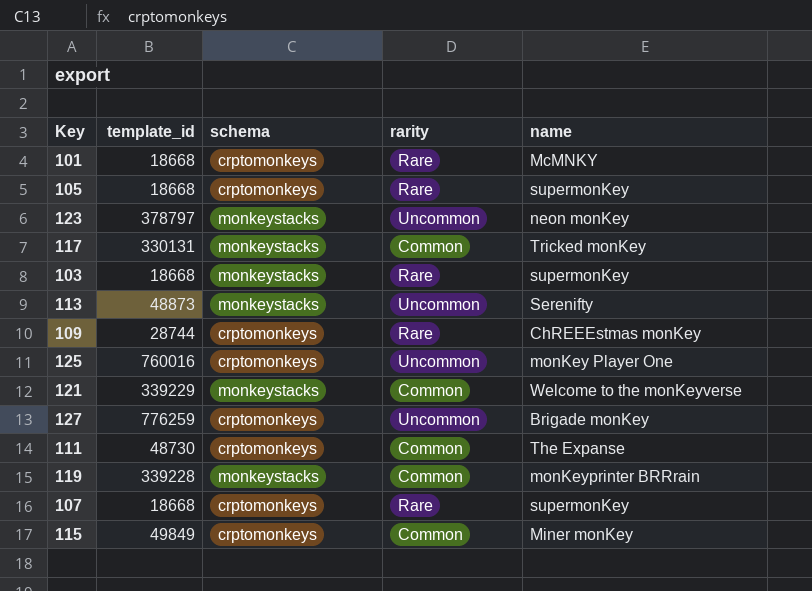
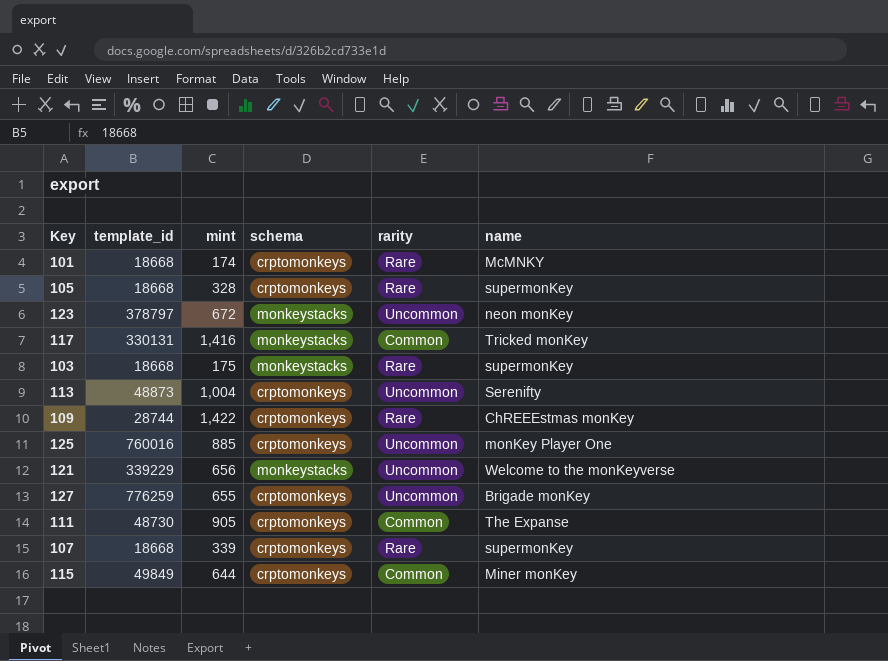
column mint | position: none -> 3
row 119: 339228 | monkeystacks | Common | monKeyprinter BRRrain -> none
113 | schema: monkeystacks -> crptomonkeys
121 | rarity: Common -> Uncommon

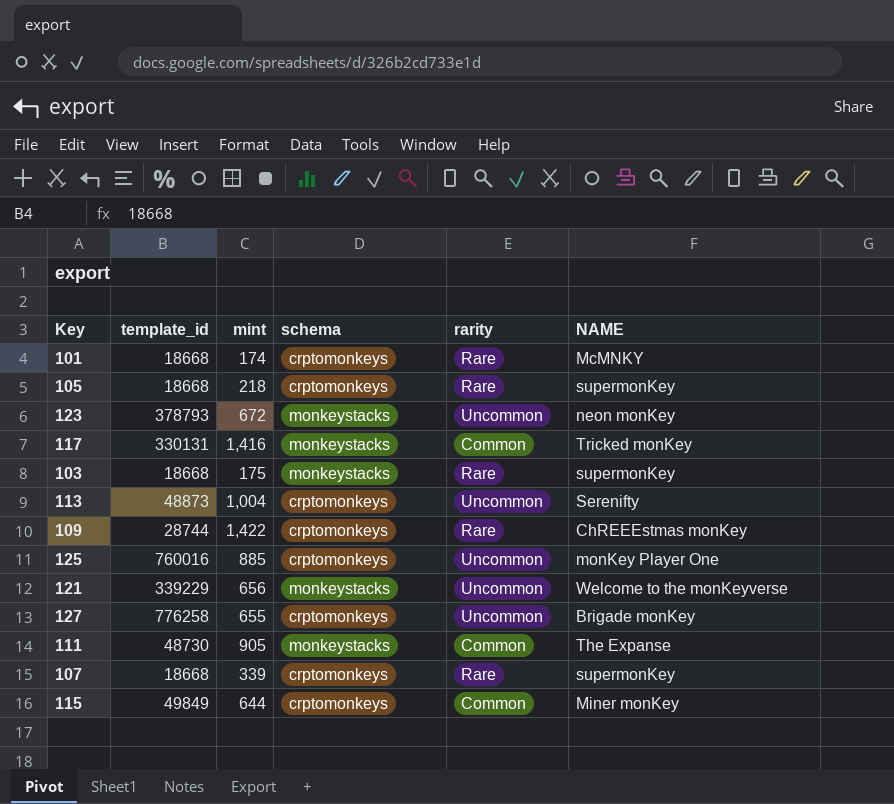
column name: name -> NAME
105 | mint: 328 -> 218
123 | template_id: 378797 -> 378793
127 | template_id: 776259 -> 776258
111 | schema: crptomonkeys -> monkeystacks

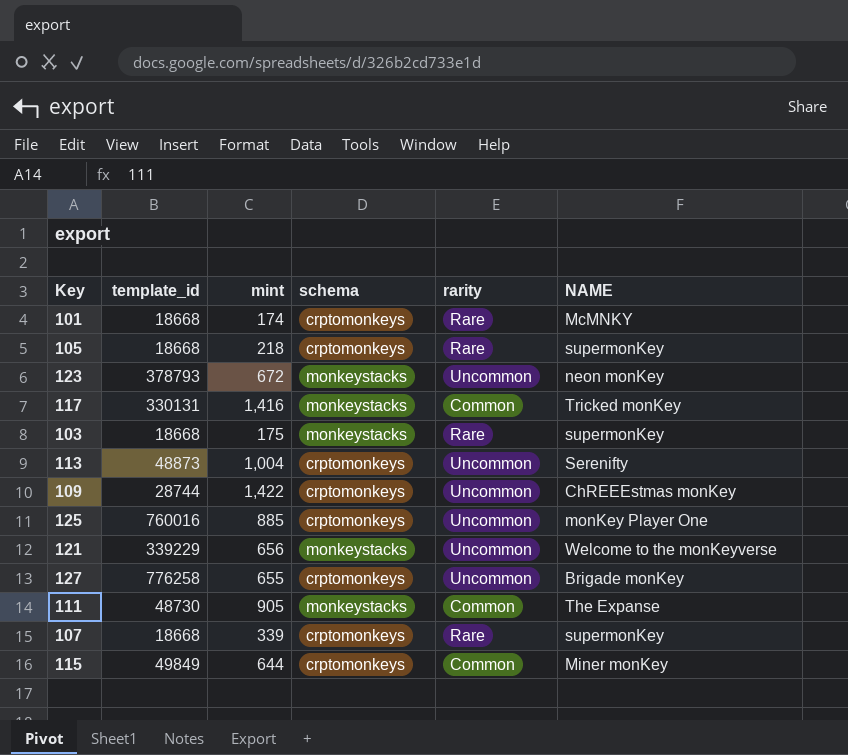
109 | rarity: Rare -> Uncommon

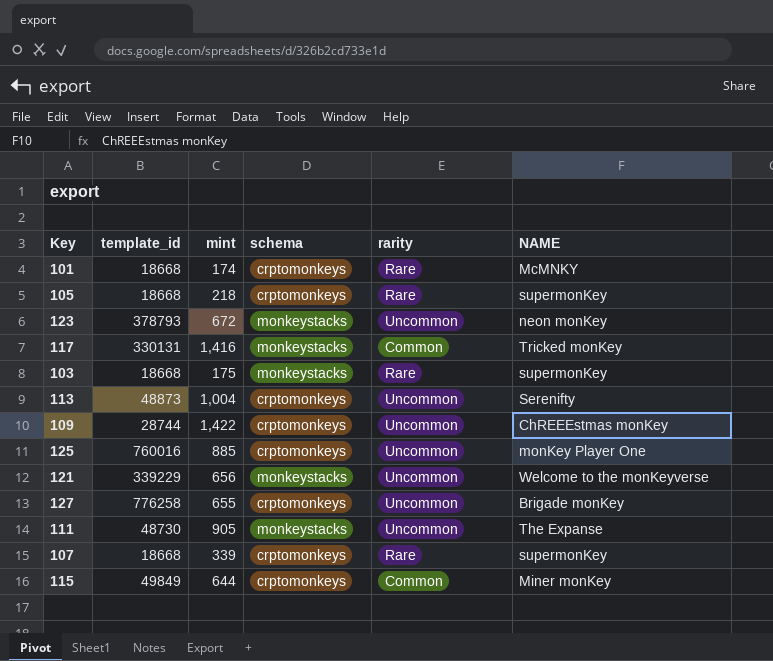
111 | rarity: Common -> Uncommon

